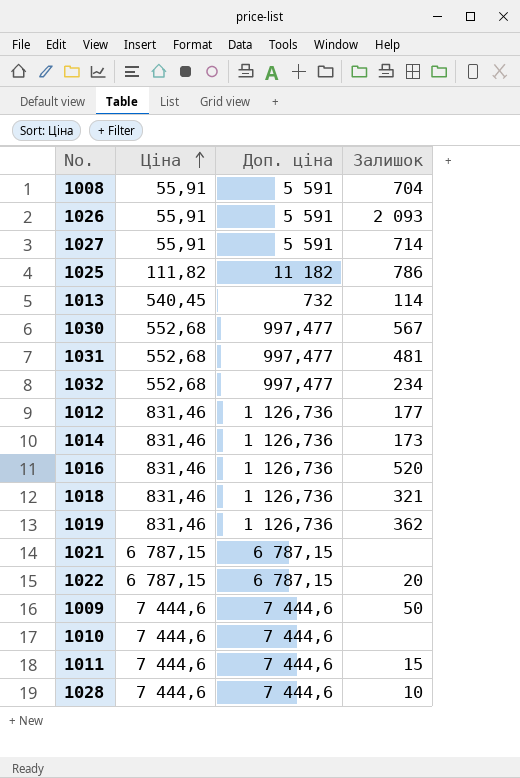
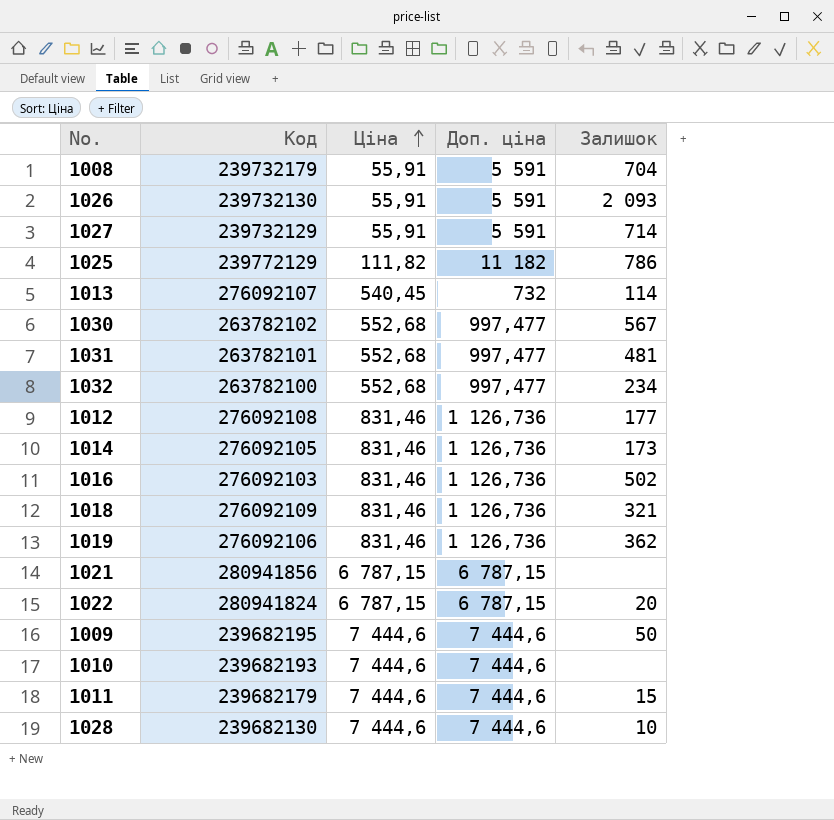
column Код | position: none -> 2
1016 | Залишок: 520 -> 502

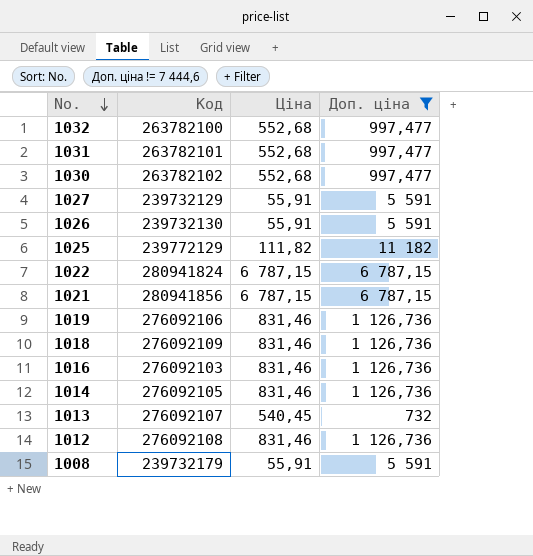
filter: none -> Доп. ціна != 7 444,6
row order: Ціна ascending -> No. descending
column Залишок | position: 5 -> none

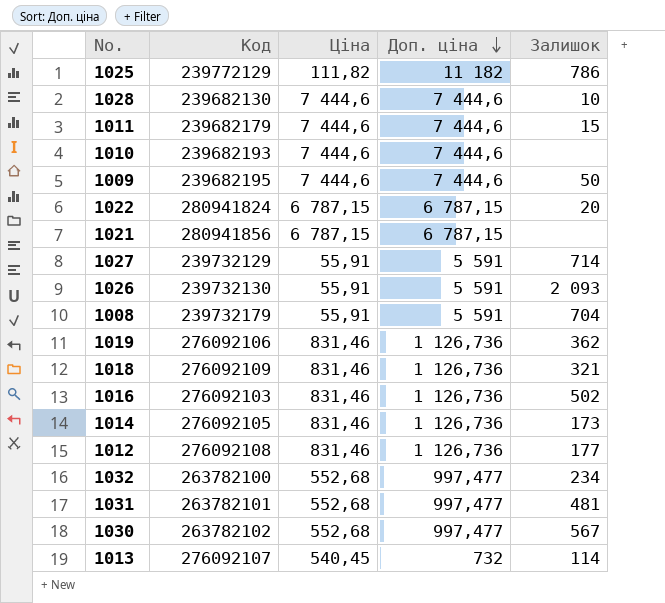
filter: Доп. ціна != 7 444,6 -> none
row order: No. descending -> Доп. ціна descending
column Залишок | position: none -> 5

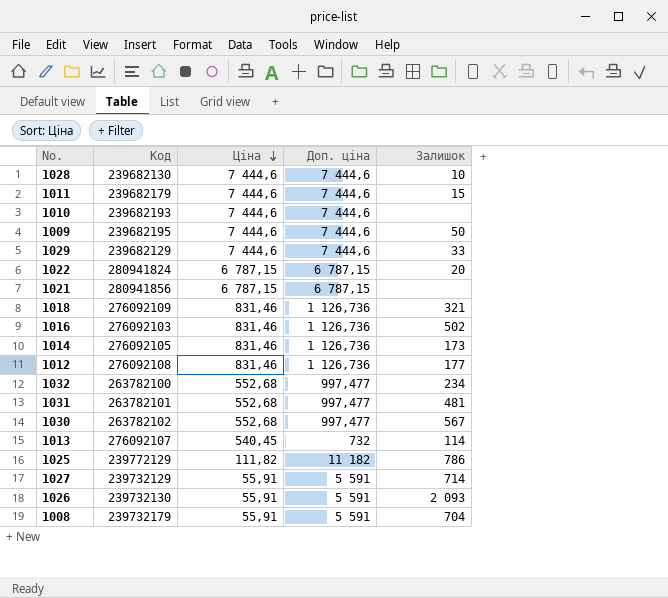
row order: Доп. ціна descending -> Ціна descending
row 1019: 276092106 | 831,46 | 1 126,736 | 362 -> none
row 1029: none -> 239682129 | 7 444,6 | 7 444,6 | 33

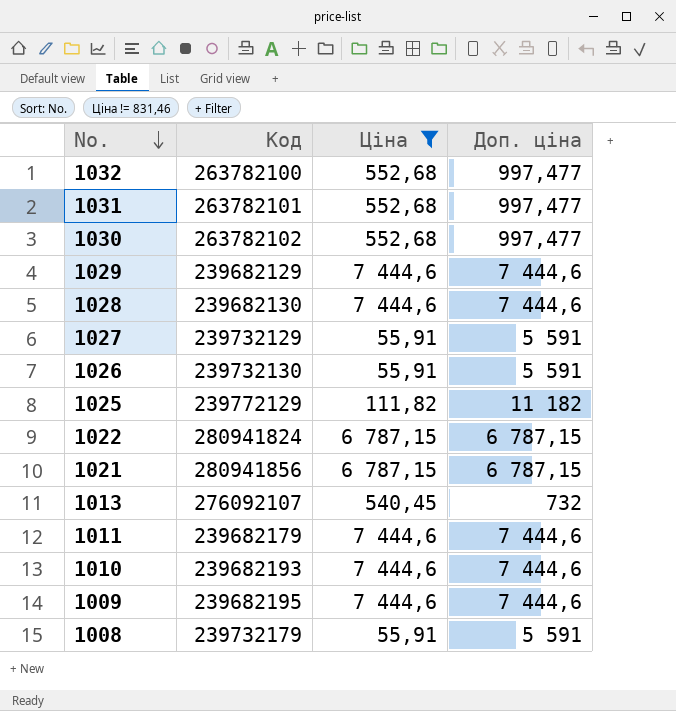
filter: none -> Ціна != 831,46
row order: Ціна descending -> No. descending
column Залишок | position: 5 -> none

